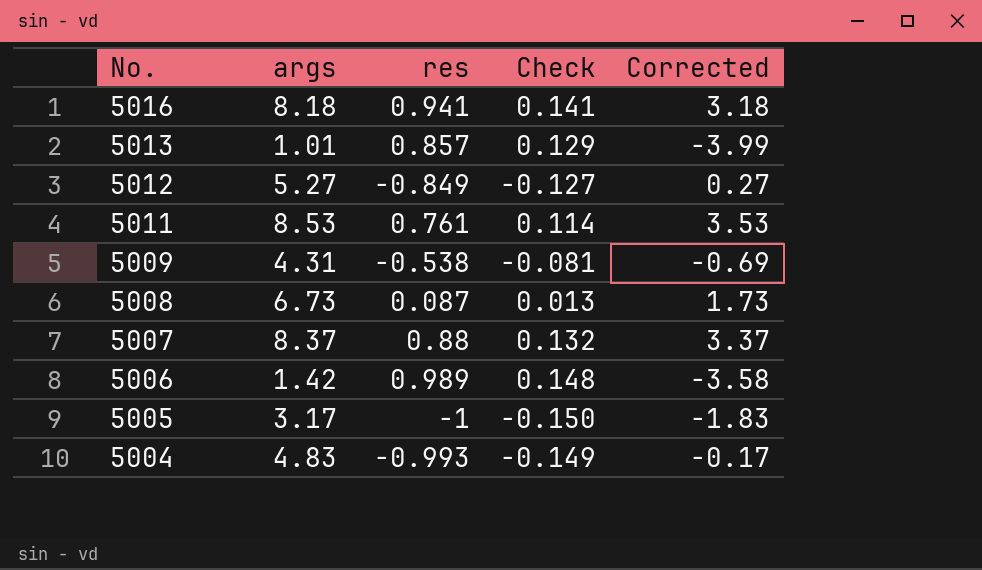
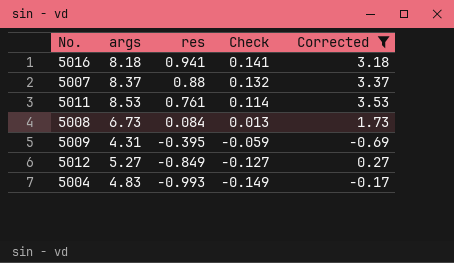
filter: none -> Corrected >= -0.69
row order: No. descending -> res descending
5008 | res: 0.087 -> 0.084
5009 | res: -0.538 -> -0.395
5009 | Check: -0.081 -> -0.059

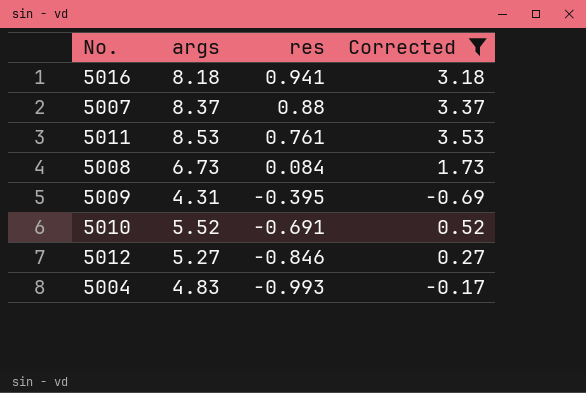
column Check | formula: [res] * 0.15 -> none
row 5010: none -> 5.52 | -0.691 | 0.52
5012 | res: -0.849 -> -0.846

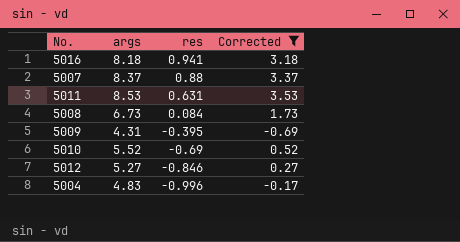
5011 | res: 0.761 -> 0.631
5010 | res: -0.691 -> -0.69
5004 | res: -0.993 -> -0.996

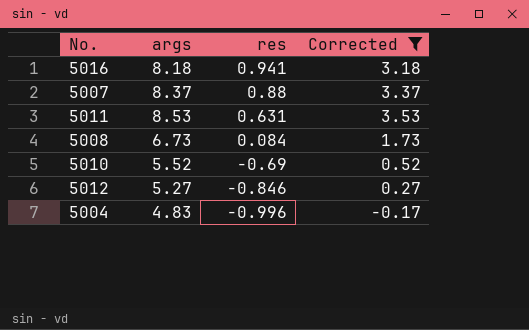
row 5009: 4.31 | -0.395 | -0.69 -> none

